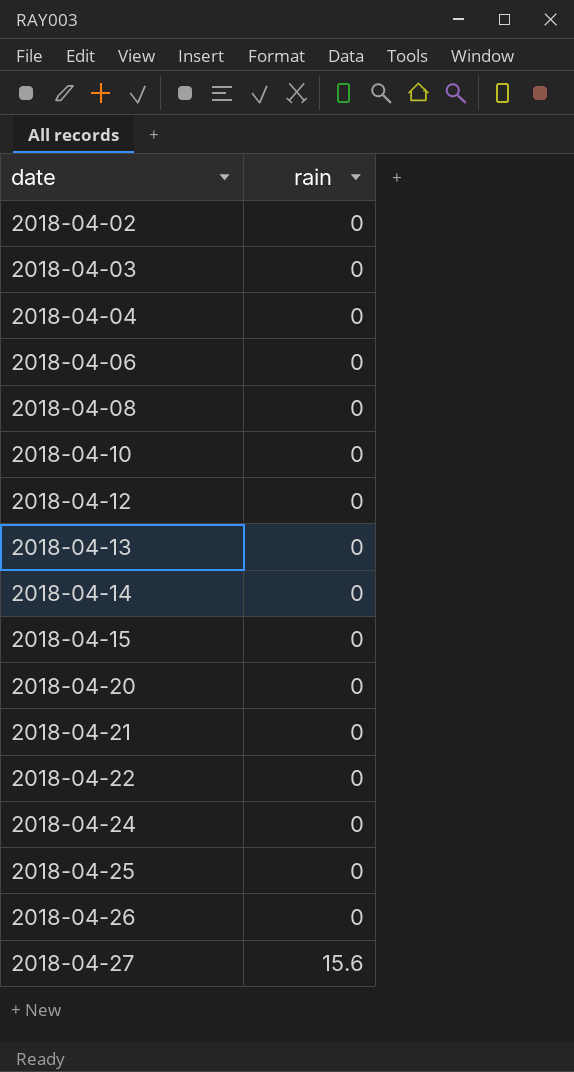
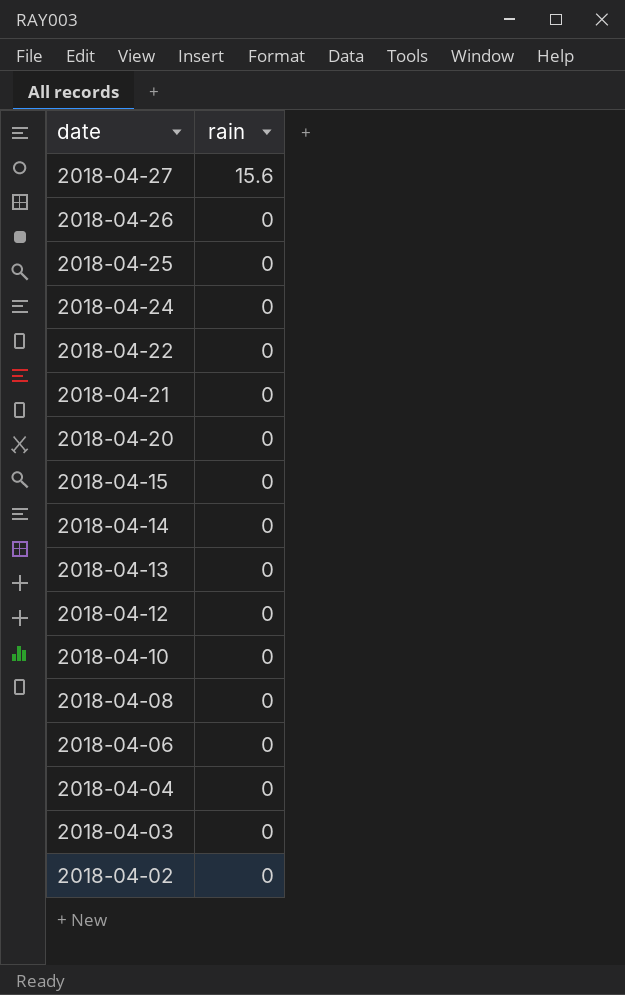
row order: date ascending -> date descending

